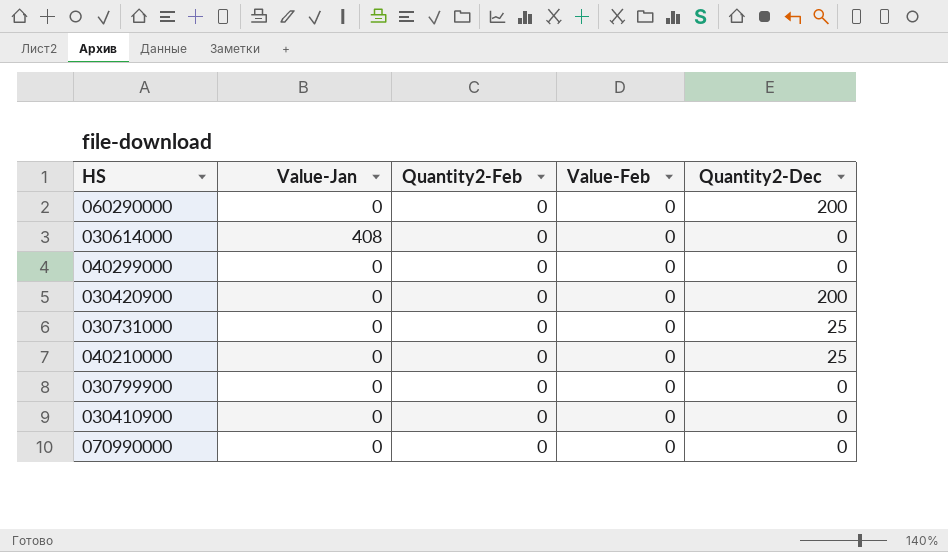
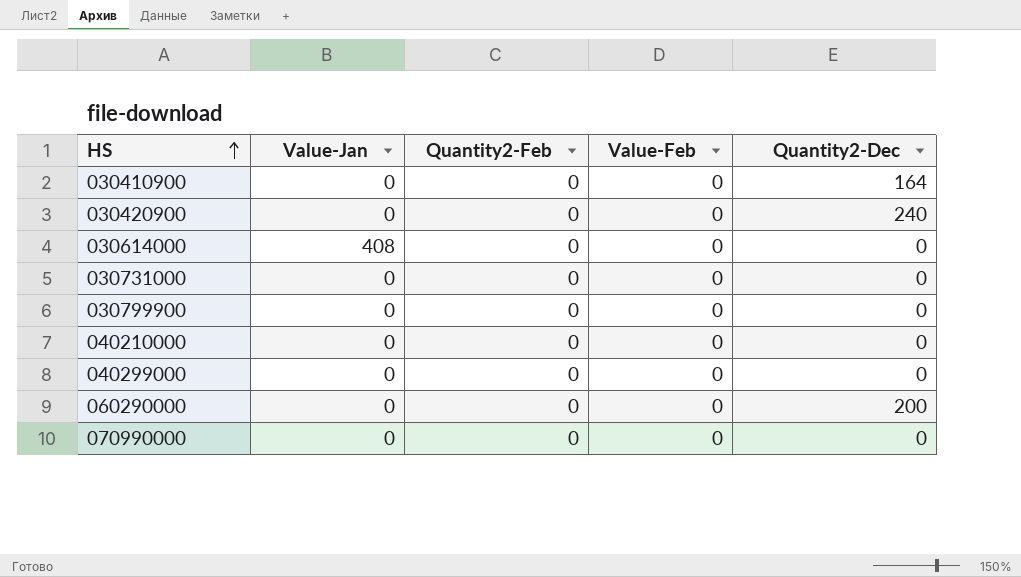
row order: none -> HS ascending
030410900 | Quantity2-Dec: 0 -> 164
030420900 | Quantity2-Dec: 200 -> 240
030731000 | Quantity2-Dec: 25 -> 0
040210000 | Quantity2-Dec: 25 -> 0

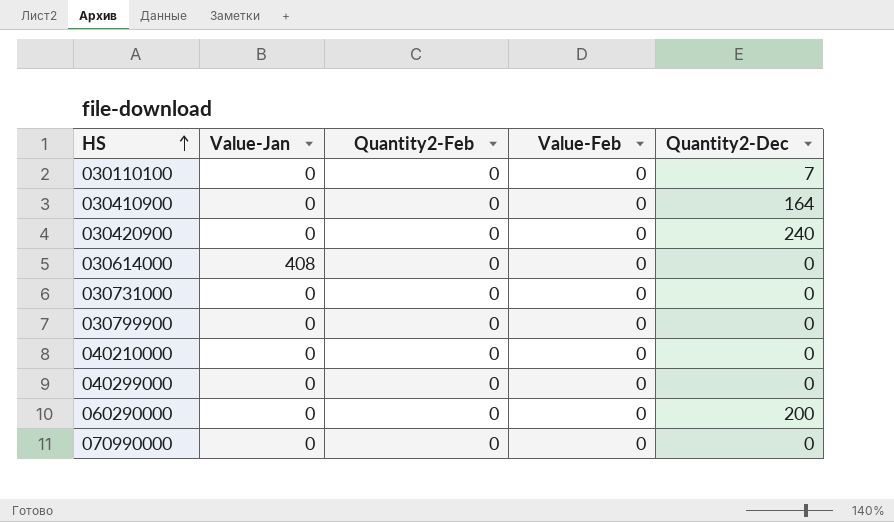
row 030110100: none -> 0 | 0 | 0 | 7

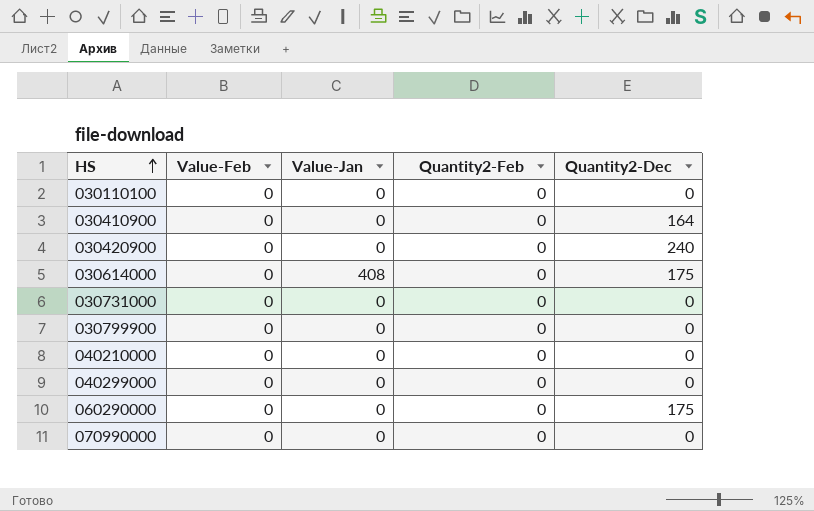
column Value-Feb | position: 4 -> 2
030110100 | Quantity2-Dec: 7 -> 0
030614000 | Quantity2-Dec: 0 -> 175
060290000 | Quantity2-Dec: 200 -> 175

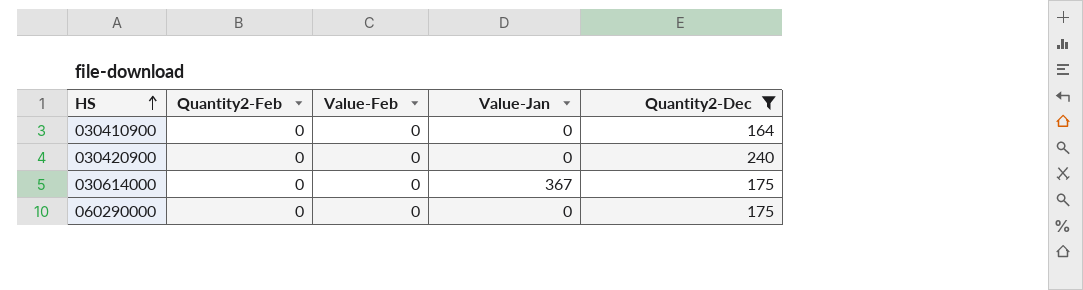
filter: none -> Quantity2-Dec != 0
column Quantity2-Feb | position: 4 -> 2
030614000 | Value-Jan: 408 -> 367

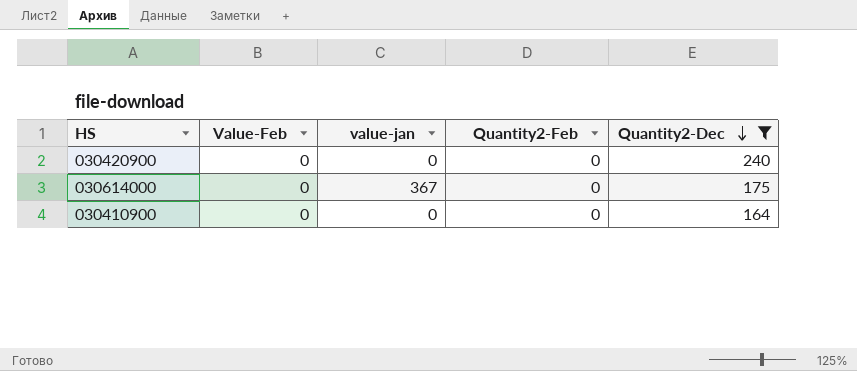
row order: HS ascending -> Quantity2-Dec descending
column name: Value-Jan -> value-jan
column Quantity2-Feb | position: 2 -> 4
row 060290000: 0 | 0 | 0 | 175 -> none

